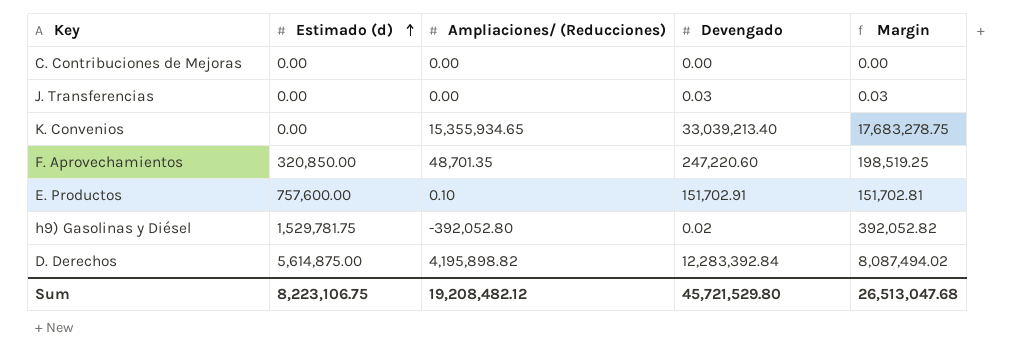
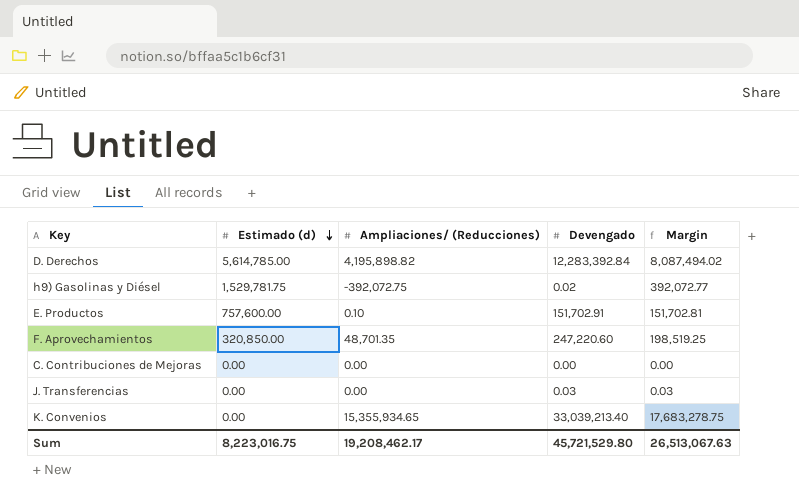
row order: Estimado (d) ascending -> Estimado (d) descending
D. Derechos | Estimado (d): 5,614,875.00 -> 5,614,785.00
h9) Gasolinas y Diésel | Ampliaciones/ (Reducciones): -392,052.80 -> -392,072.75
h9) Gasolinas y Diésel | Margin: 392,052.82 -> 392,072.77
Sum | Estimado (d): 8,223,106.75 -> 8,223,016.75
Sum | Ampliaciones/ (Reducciones): 19,208,482.12 -> 19,208,462.17
Sum | Margin: 26,513,047.68 -> 26,513,067.63

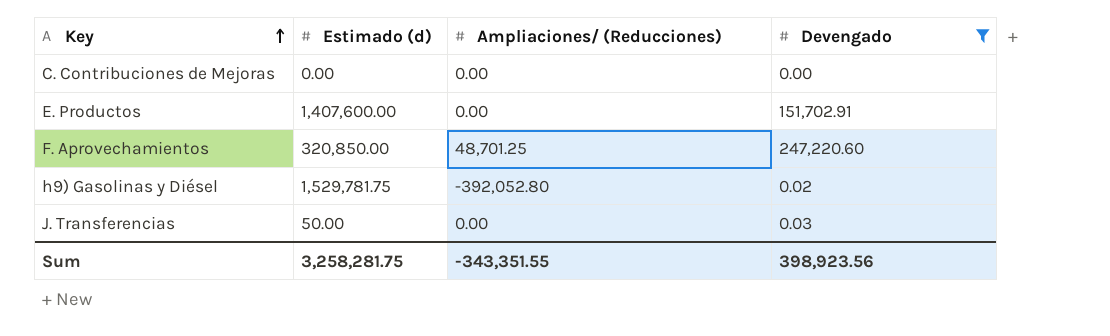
filter: none -> Devengado <= 247,220.60
row order: Estimado (d) descending -> Key ascending
column Margin | formula: [Devengado] - [Ampliaciones/ (Reducciones)] -> none
E. Productos | Estimado (d): 757,600.00 -> 1,407,600.00
E. Productos | Ampliaciones/ (Reducciones): 0.10 -> 0.00
F. Aprovechamientos | Ampliaciones/ (Reducciones): 48,701.35 -> 48,701.25
h9) Gasolinas y Diésel | Ampliaciones/ (Reducciones): -392,072.75 -> -392,052.80
J. Transferencias | Estimado (d): 0.00 -> 50.00
Sum | Estimado (d): 8,223,016.75 -> 3,258,281.75
Sum | Ampliaciones/ (Reducciones): 19,208,462.17 -> -343,351.55
Sum | Devengado: 45,721,529.80 -> 398,923.56

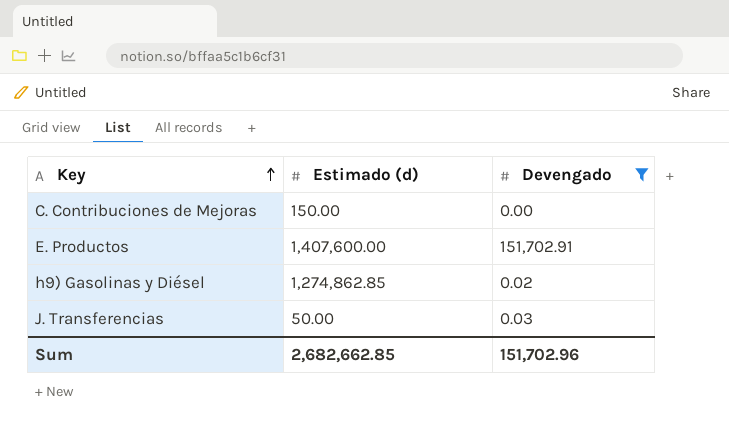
column Ampliaciones/ (Reducciones) | position: 3 -> none
row F. Aprovechamientos: 320,850.00 | 48,701.25 | 247,220.60 -> none
C. Contribuciones de Mejoras | Estimado (d): 0.00 -> 150.00
h9) Gasolinas y Diésel | Estimado (d): 1,529,781.75 -> 1,274,862.85
Sum | Estimado (d): 3,258,281.75 -> 2,682,662.85
Sum | Devengado: 398,923.56 -> 151,702.96

